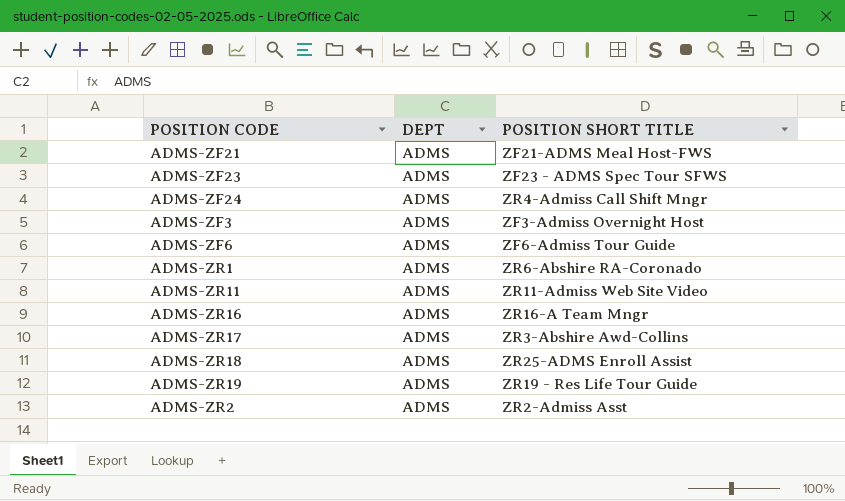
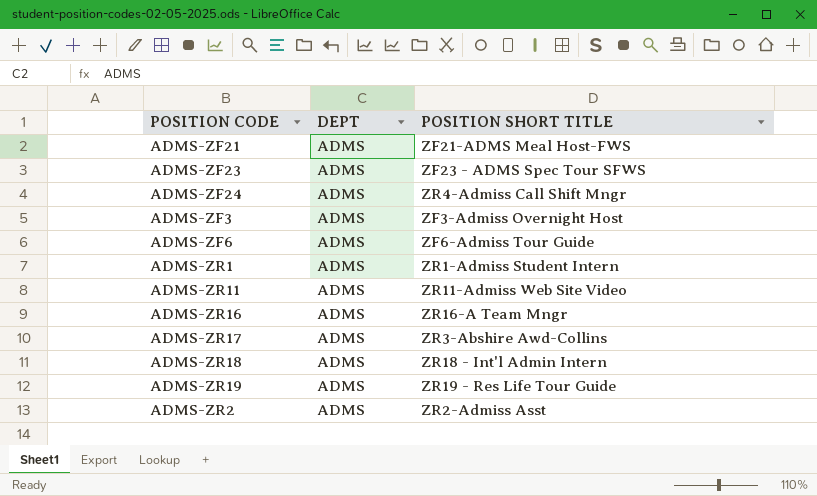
ADMS-ZR1 | POSITION SHORT TITLE: ZR6-Abshire RA-Coronado -> ZR1-Admiss Student Intern
ADMS-ZR18 | POSITION SHORT TITLE: ZR25-ADMS Enroll Assist -> ZR18 - Int'l Admin Intern

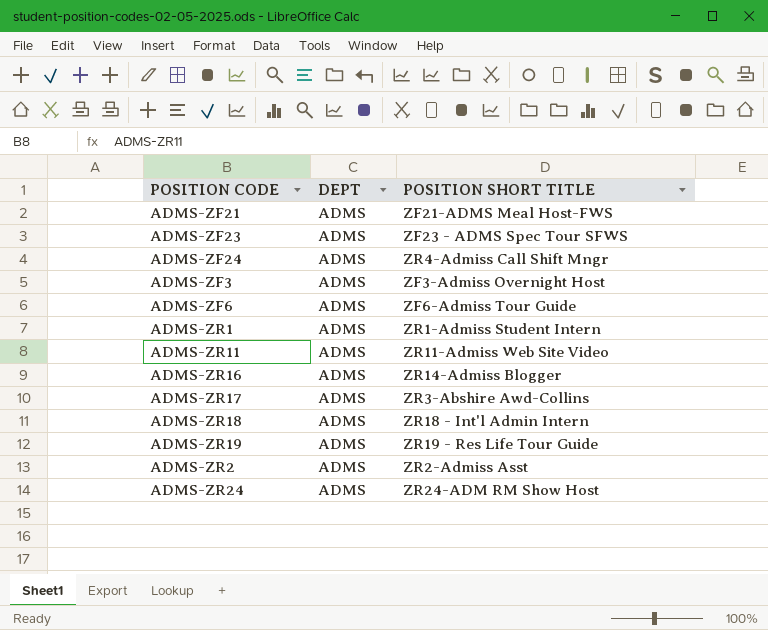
ADMS-ZR16 | POSITION SHORT TITLE: ZR16-A Team Mngr -> ZR14-Admiss Blogger
row ADMS-ZR24: none -> ADMS | ZR24-ADM RM Show Host

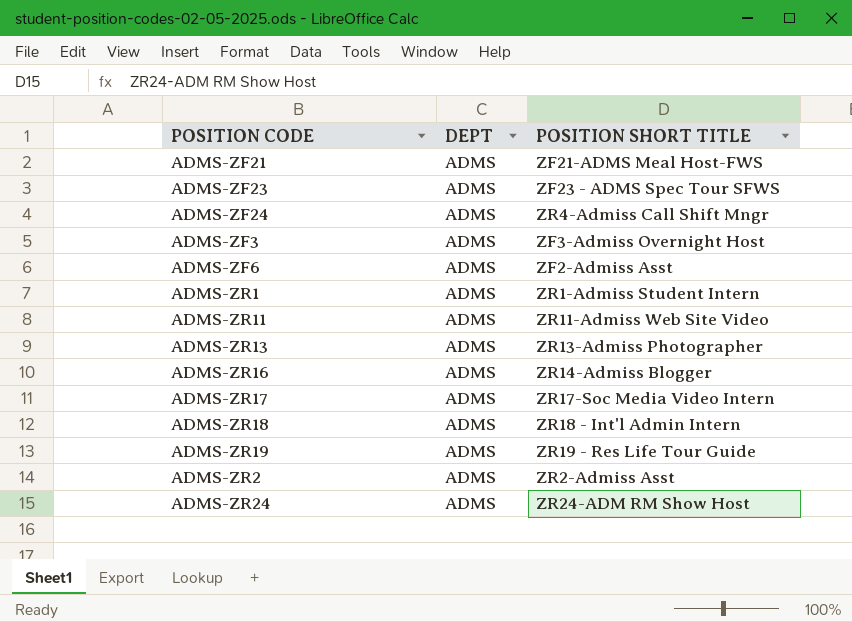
ADMS-ZF6 | POSITION SHORT TITLE: ZF6-Admiss Tour Guide -> ZF2-Admiss Asst
row ADMS-ZR13: none -> ADMS | ZR13-Admiss Photographer
ADMS-ZR17 | POSITION SHORT TITLE: ZR3-Abshire Awd-Collins -> ZR17-Soc Media Video Intern

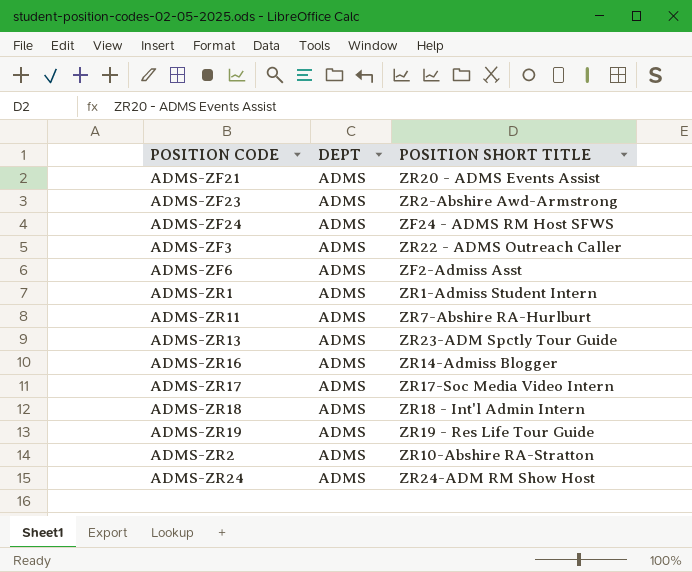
ADMS-ZF21 | POSITION SHORT TITLE: ZF21-ADMS Meal Host-FWS -> ZR20 - ADMS Events Assist
ADMS-ZF23 | POSITION SHORT TITLE: ZF23 - ADMS Spec Tour SFWS -> ZR2-Abshire Awd-Armstrong
ADMS-ZF24 | POSITION SHORT TITLE: ZR4-Admiss Call Shift Mngr -> ZF24 - ADMS RM Host SFWS
ADMS-ZF3 | POSITION SHORT TITLE: ZF3-Admiss Overnight Host -> ZR22 - ADMS Outreach Caller
ADMS-ZR11 | POSITION SHORT TITLE: ZR11-Admiss Web Site Video -> ZR7-Abshire RA-Hurlburt
ADMS-ZR13 | POSITION SHORT TITLE: ZR13-Admiss Photographer -> ZR23-ADM Spctly Tour Guide
ADMS-ZR2 | POSITION SHORT TITLE: ZR2-Admiss Asst -> ZR10-Abshire RA-Stratton

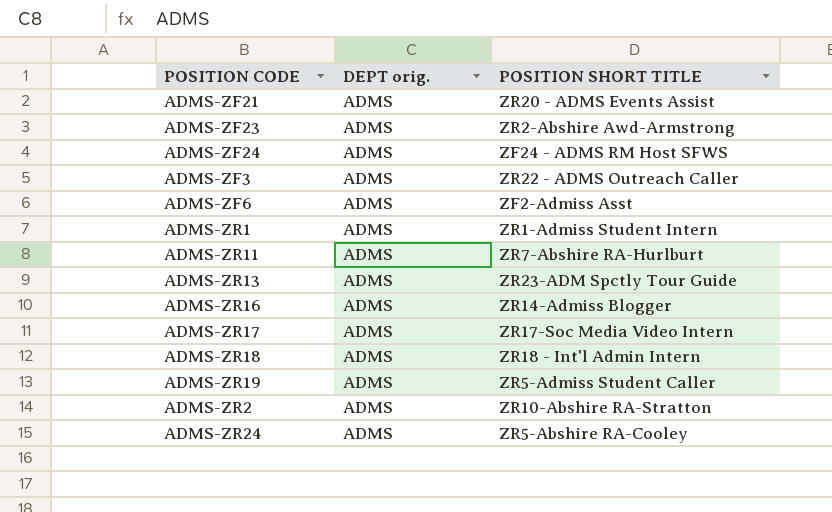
column name: DEPT -> DEPT orig.
ADMS-ZR19 | POSITION SHORT TITLE: ZR19 - Res Life Tour Guide -> ZR5-Admiss Student Caller
ADMS-ZR24 | POSITION SHORT TITLE: ZR24-ADM RM Show Host -> ZR5-Abshire RA-Cooley

